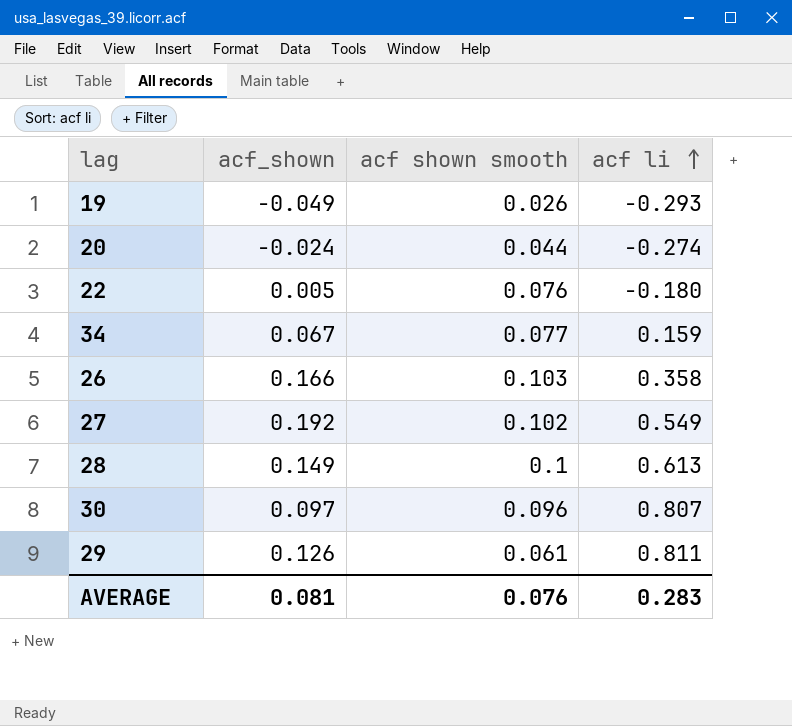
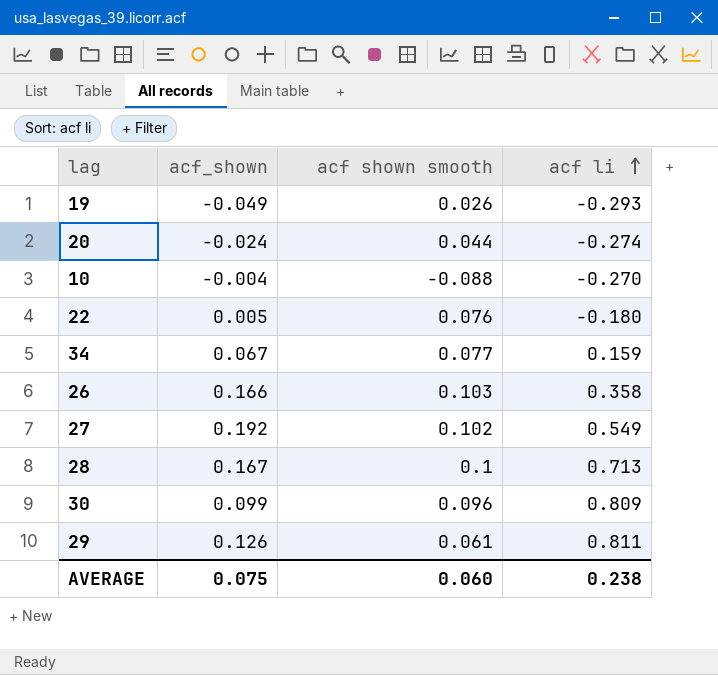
row 10: none -> -0.004 | -0.088 | -0.270
28 | acf_shown: 0.149 -> 0.167
28 | acf li: 0.613 -> 0.713
30 | acf_shown: 0.097 -> 0.099
30 | acf li: 0.807 -> 0.809
AVERAGE | acf_shown: 0.081 -> 0.075
AVERAGE | acf shown smooth: 0.076 -> 0.060
AVERAGE | acf li: 0.283 -> 0.238

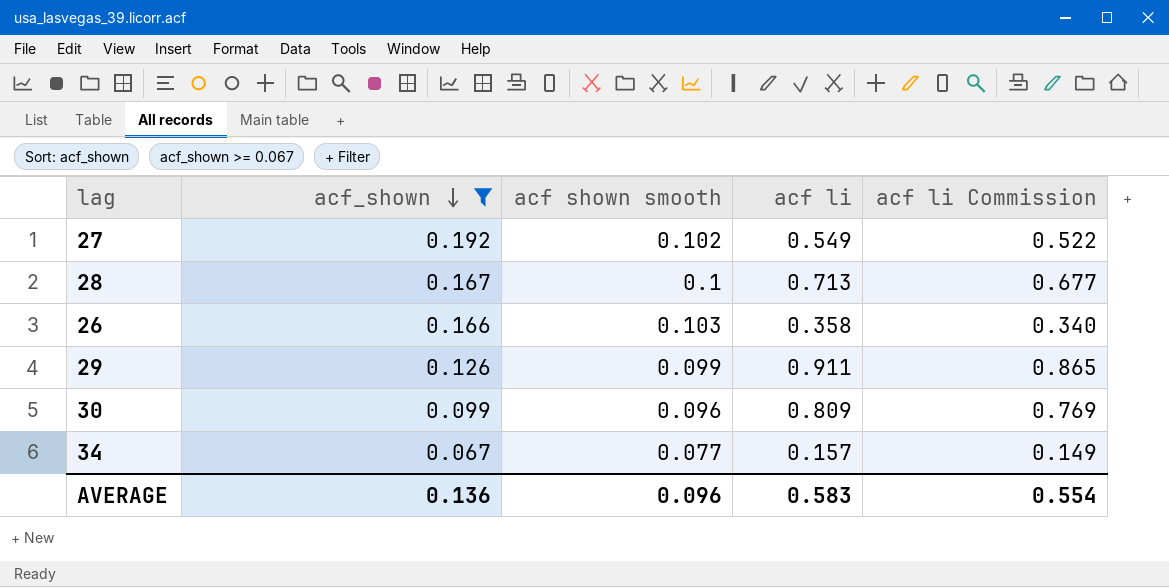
filter: none -> acf_shown >= 0.067
row order: acf li ascending -> acf_shown descending
column acf li Commission | formula: none -> [acf li] * 0.95
29 | acf shown smooth: 0.061 -> 0.099
29 | acf li: 0.811 -> 0.911
34 | acf li: 0.159 -> 0.157
AVERAGE | acf_shown: 0.075 -> 0.136
AVERAGE | acf shown smooth: 0.060 -> 0.096
AVERAGE | acf li: 0.238 -> 0.583

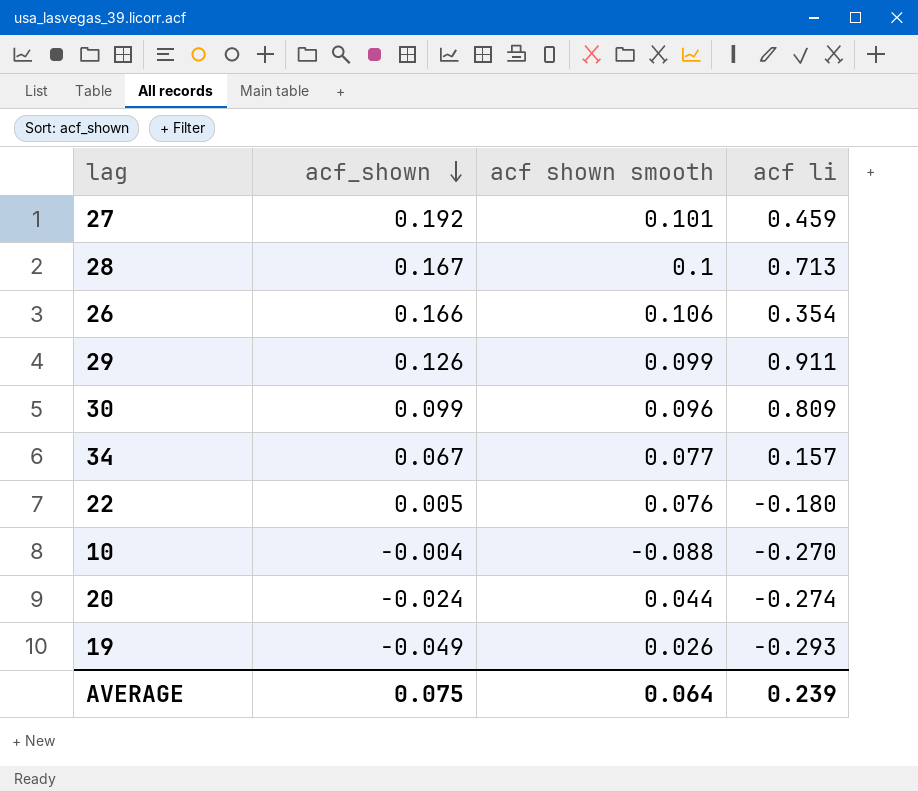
filter: acf_shown >= 0.067 -> none
column acf li Commission | formula: [acf li] * 0.95 -> none
27 | acf shown smooth: 0.102 -> 0.101
27 | acf li: 0.549 -> 0.459
26 | acf shown smooth: 0.103 -> 0.106
26 | acf li: 0.358 -> 0.354
AVERAGE | acf_shown: 0.136 -> 0.075
AVERAGE | acf shown smooth: 0.096 -> 0.064
AVERAGE | acf li: 0.583 -> 0.239

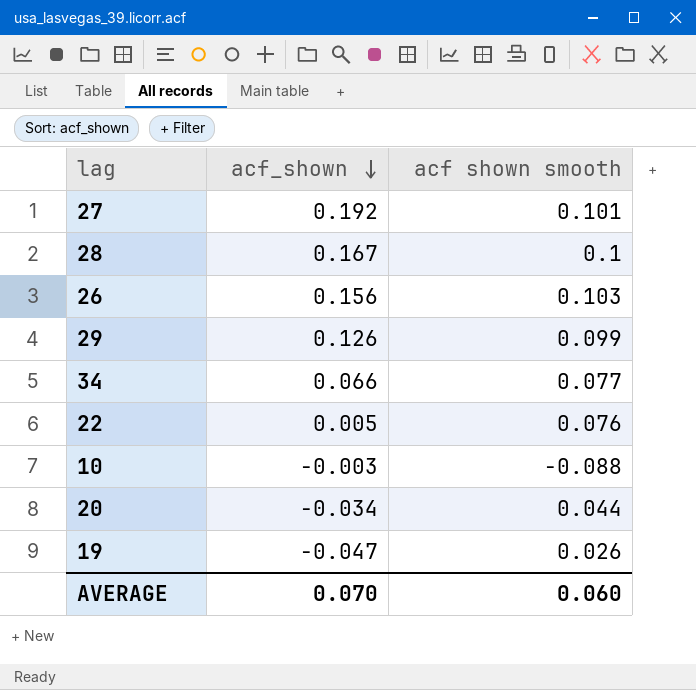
column acf li | position: 4 -> none
row 30: 0.099 | 0.096 | 0.809 -> none
26 | acf_shown: 0.166 -> 0.156
26 | acf shown smooth: 0.106 -> 0.103
34 | acf_shown: 0.067 -> 0.066
10 | acf_shown: -0.004 -> -0.003
20 | acf_shown: -0.024 -> -0.034
19 | acf_shown: -0.049 -> -0.047
AVERAGE | acf_shown: 0.075 -> 0.070
AVERAGE | acf shown smooth: 0.064 -> 0.060

